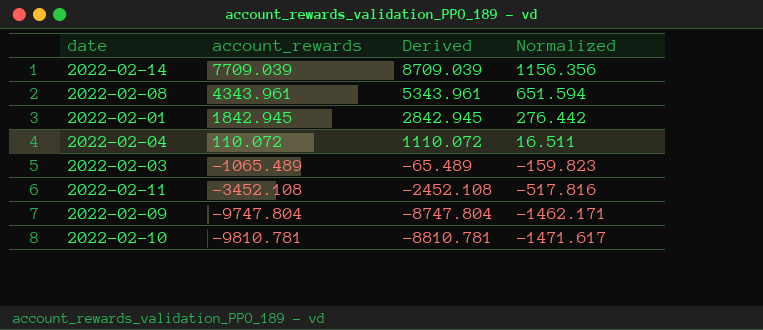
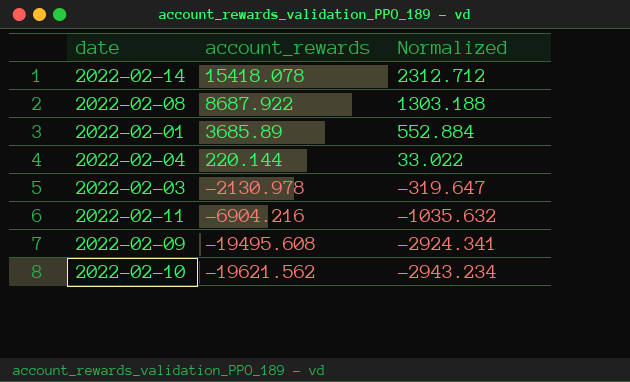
column Derived | formula: [account_rewards] + 1000 -> none
2022-02-14 | account_rewards: 7709.039 -> 15418.078
2022-02-14 | Normalized: 1156.356 -> 2312.712
2022-02-08 | account_rewards: 4343.961 -> 8687.922
2022-02-08 | Normalized: 651.594 -> 1303.188
2022-02-01 | account_rewards: 1842.945 -> 3685.89
2022-02-01 | Normalized: 276.442 -> 552.884
2022-02-04 | account_rewards: 110.072 -> 220.144
2022-02-04 | Normalized: 16.511 -> 33.022
2022-02-03 | account_rewards: -1065.489 -> -2130.978
2022-02-03 | Normalized: -159.823 -> -319.647
2022-02-11 | account_rewards: -3452.108 -> -6904.216
2022-02-11 | Normalized: -517.816 -> -1035.632
2022-02-09 | account_rewards: -9747.804 -> -19495.608
2022-02-09 | Normalized: -1462.171 -> -2924.341
2022-02-10 | account_rewards: -9810.781 -> -19621.562
2022-02-10 | Normalized: -1471.617 -> -2943.234

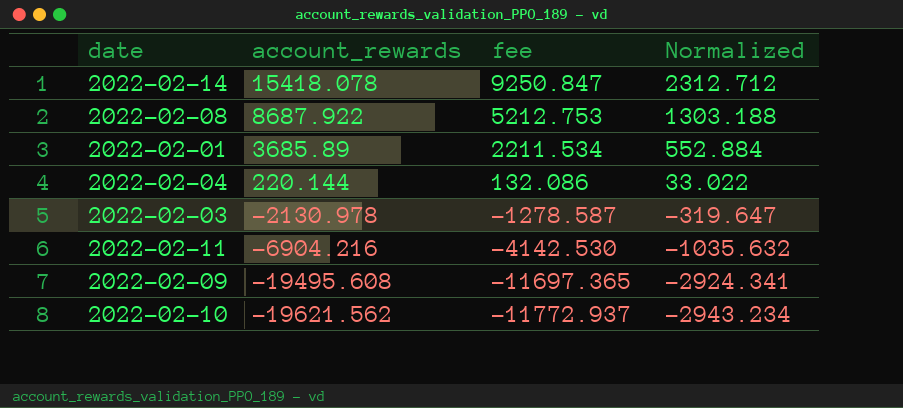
column fee | formula: none -> [account_rewards] * 0.6

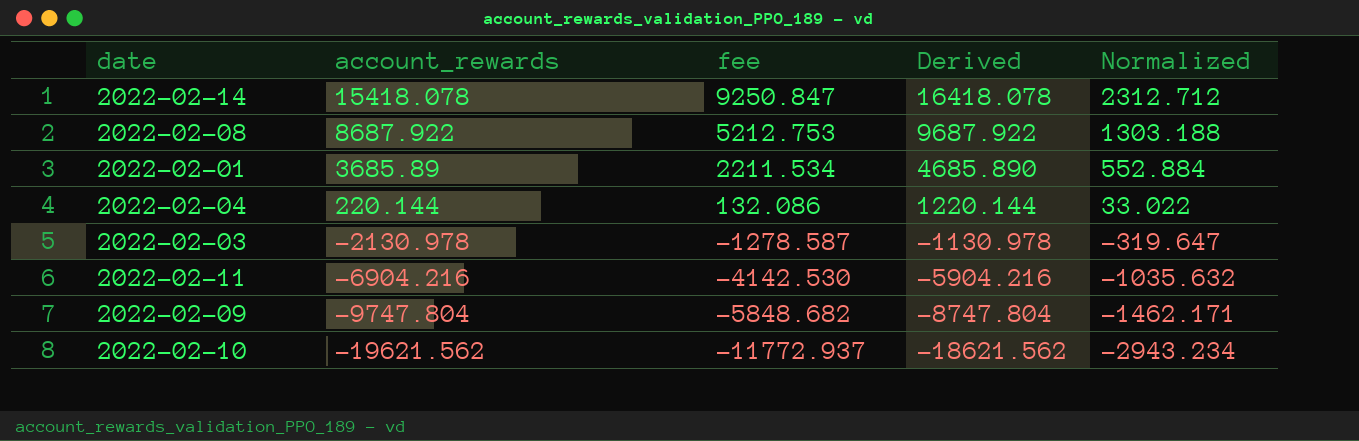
column Derived | formula: none -> [account_rewards] + 1000
2022-02-09 | account_rewards: -19495.608 -> -9747.804
2022-02-09 | fee: -11697.365 -> -5848.682
2022-02-09 | Normalized: -2924.341 -> -1462.171

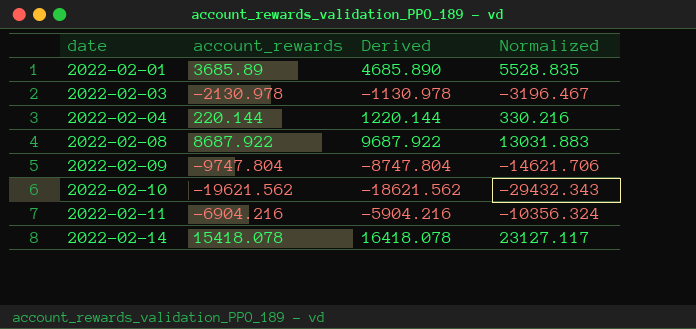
row order: account_rewards descending -> date ascending
column fee | formula: [account_rewards] * 0.6 -> none
column Normalized | formula: [account_rewards] * 0.15 -> [account_rewards] * 1.5

